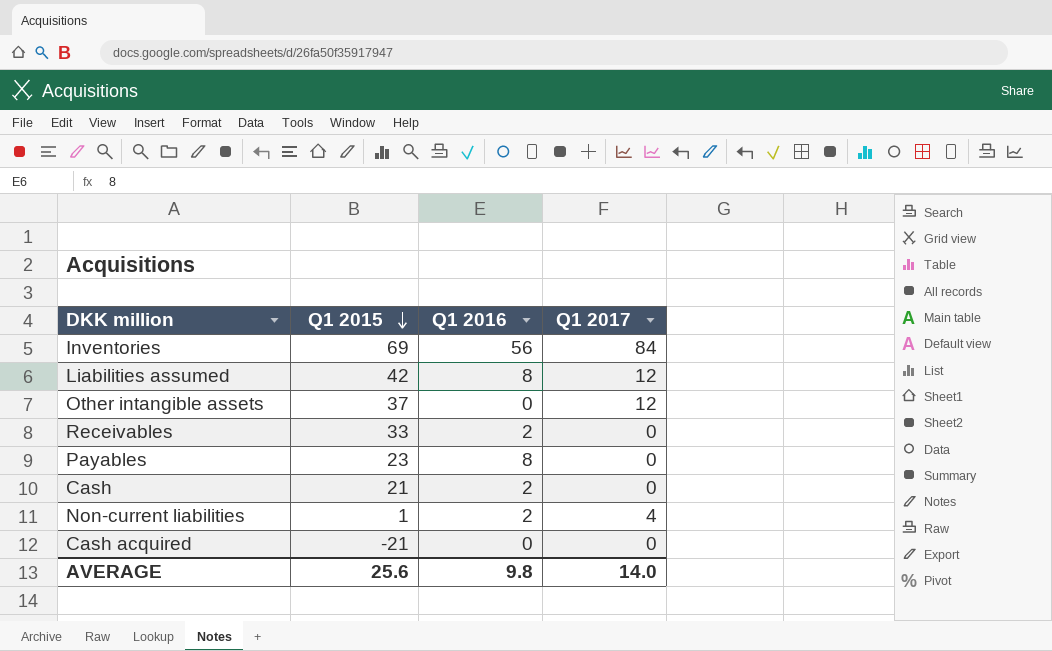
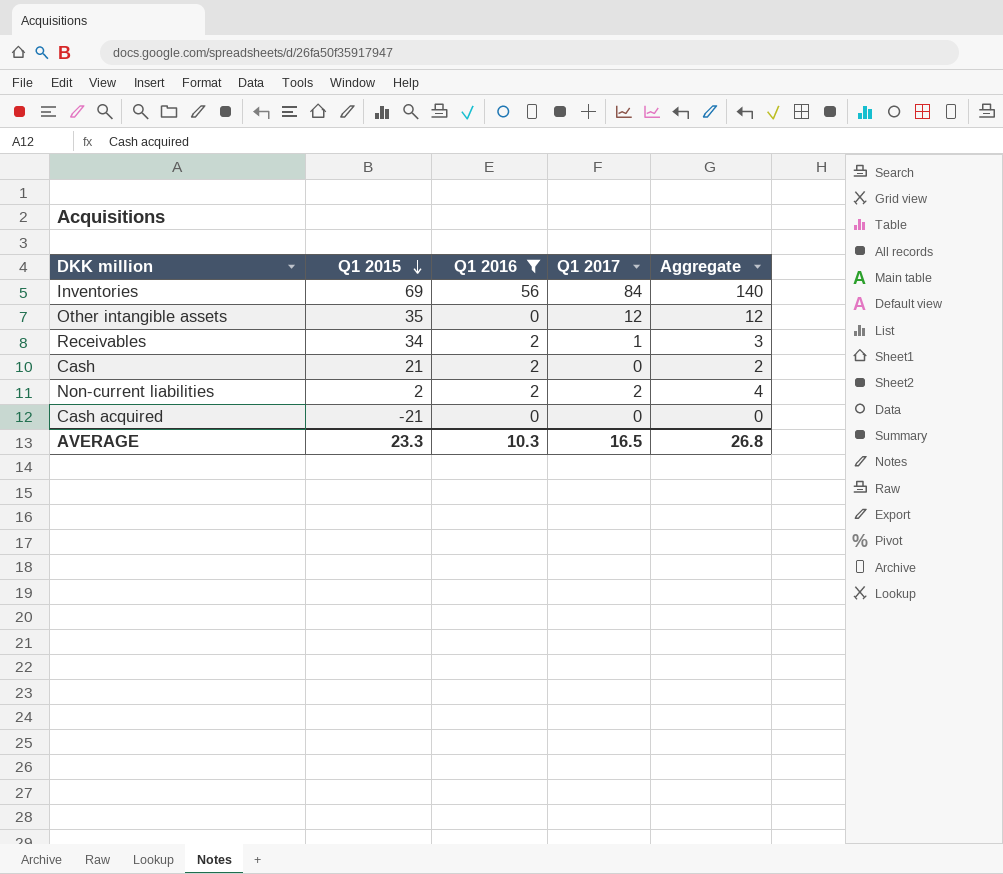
filter: none -> Q1 2016 != 8
column Aggregate | formula: none -> [Q1 2016] + [Q1 2017]
Other intangible assets | Q1 2015: 37 -> 35
Receivables | Q1 2015: 33 -> 34
Receivables | Q1 2017: 0 -> 1
Non-current liabilities | Q1 2015: 1 -> 2
Non-current liabilities | Q1 2017: 4 -> 2
AVERAGE | Q1 2015: 25.6 -> 23.3
AVERAGE | Q1 2016: 9.8 -> 10.3
AVERAGE | Q1 2017: 14.0 -> 16.5

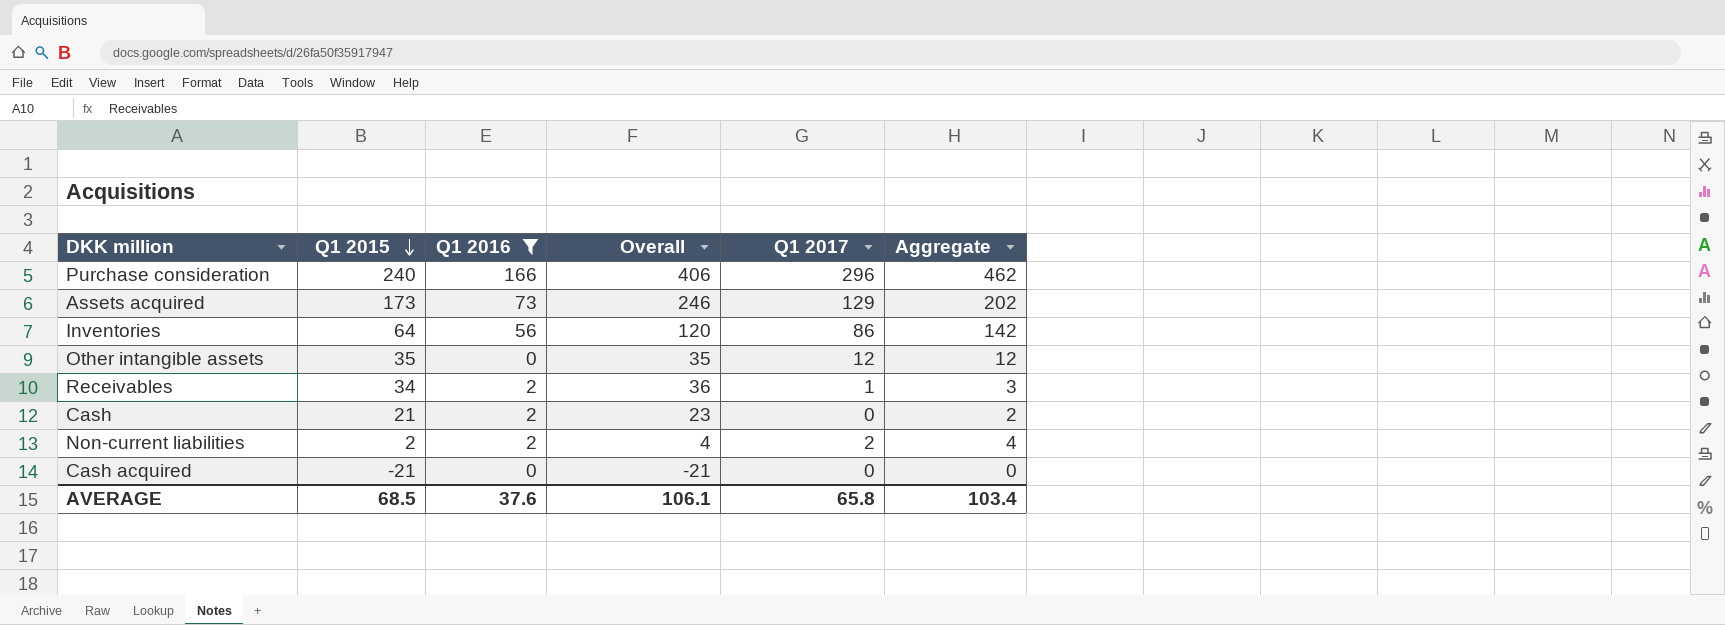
column Overall | formula: none -> [Q1 2015] + [Q1 2016]
row Purchase consideration: none -> 240 | 166 | 406 | 296 | 462
row Assets acquired: none -> 173 | 73 | 246 | 129 | 202
Inventories | Q1 2015: 69 -> 64
Inventories | Q1 2017: 84 -> 86
Inventories | Aggregate: 140 -> 142
AVERAGE | Q1 2015: 23.3 -> 68.5
AVERAGE | Q1 2016: 10.3 -> 37.6
AVERAGE | Q1 2017: 16.5 -> 65.8
AVERAGE | Aggregate: 26.8 -> 103.4

